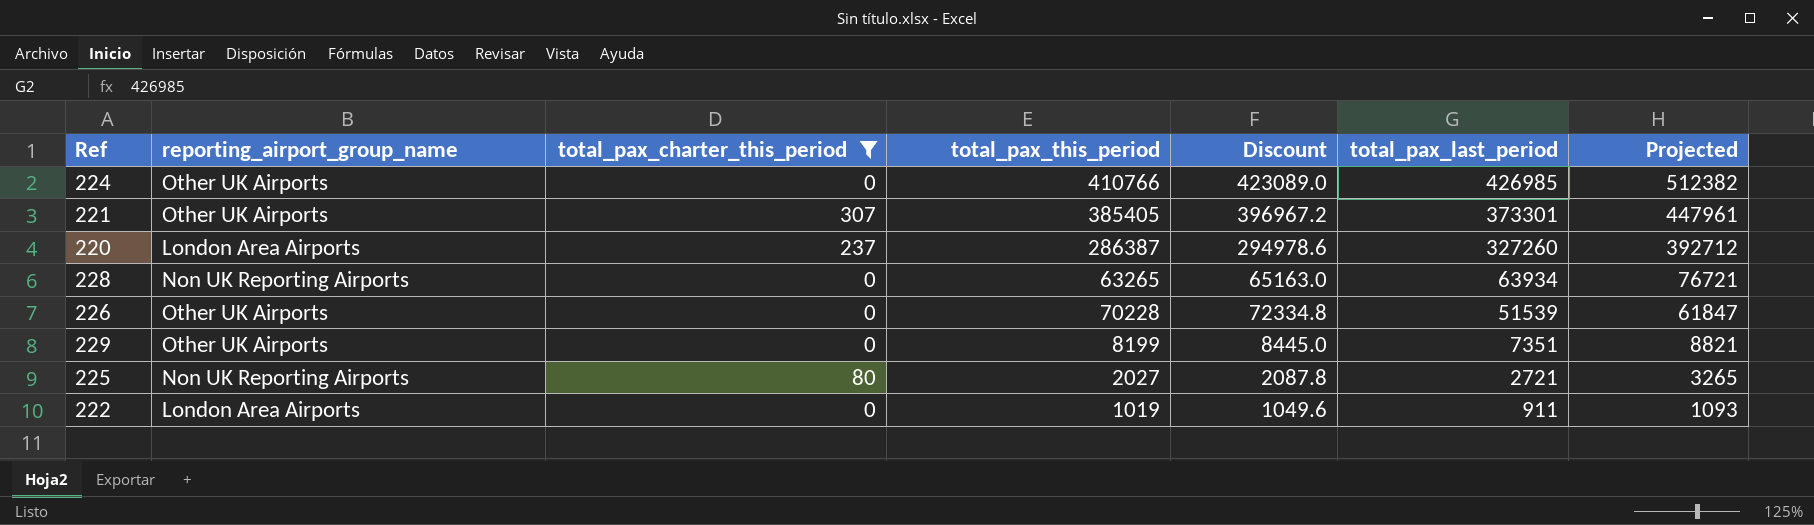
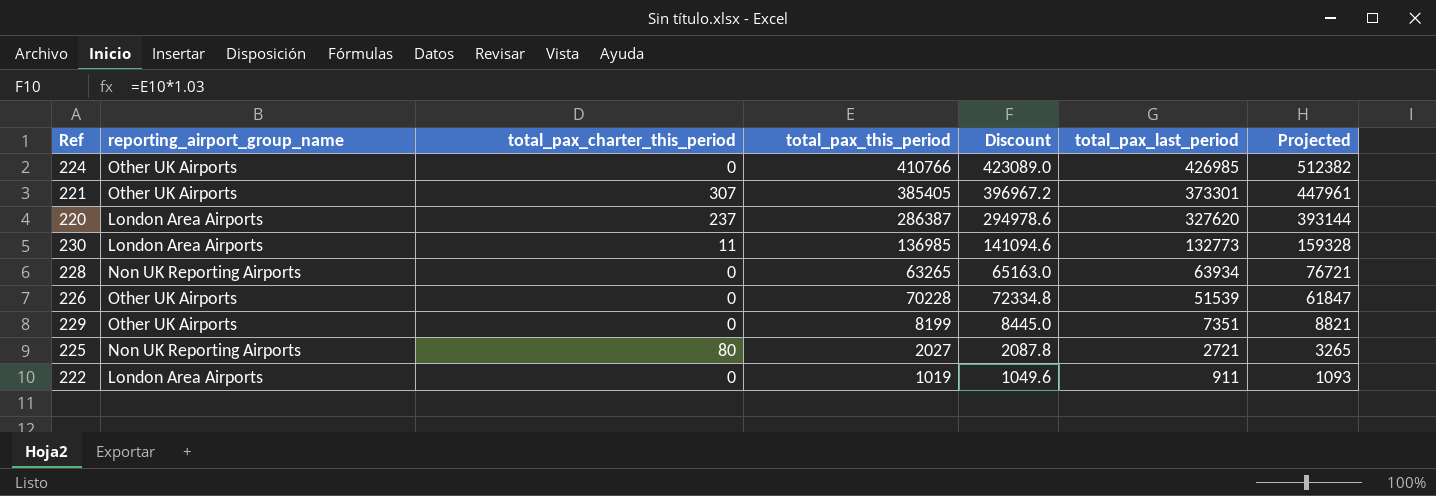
filter: total_pax_charter_this_period != 11 -> none
220 | total_pax_last_period: 327260 -> 327620
220 | Projected: 392712 -> 393144

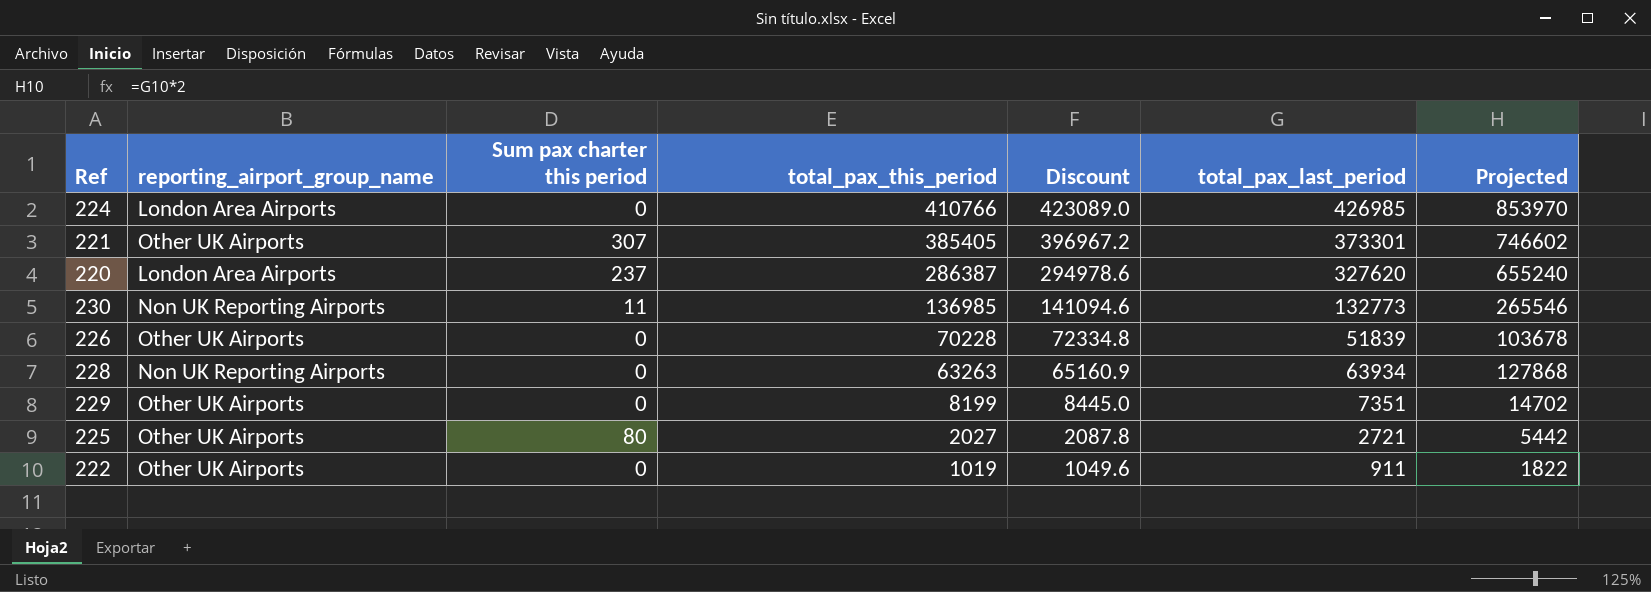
row order: total_pax_last_period descending -> total_pax_this_period descending
column name: total_pax_charter_this_period -> Sum pax charter this period
column Projected | formula: [total_pax_last_period] * 1.2 -> [total_pax_last_period] * 2
224 | reporting_airport_group_name: Other UK Airports -> London Area Airports
230 | reporting_airport_group_name: London Area Airports -> Non UK Reporting Airports
226 | total_pax_last_period: 51539 -> 51839
228 | total_pax_this_period: 63265 -> 63263
228 | Discount: 65163.0 -> 65160.9
225 | reporting_airport_group_name: Non UK Reporting Airports -> Other UK Airports
222 | reporting_airport_group_name: London Area Airports -> Other UK Airports

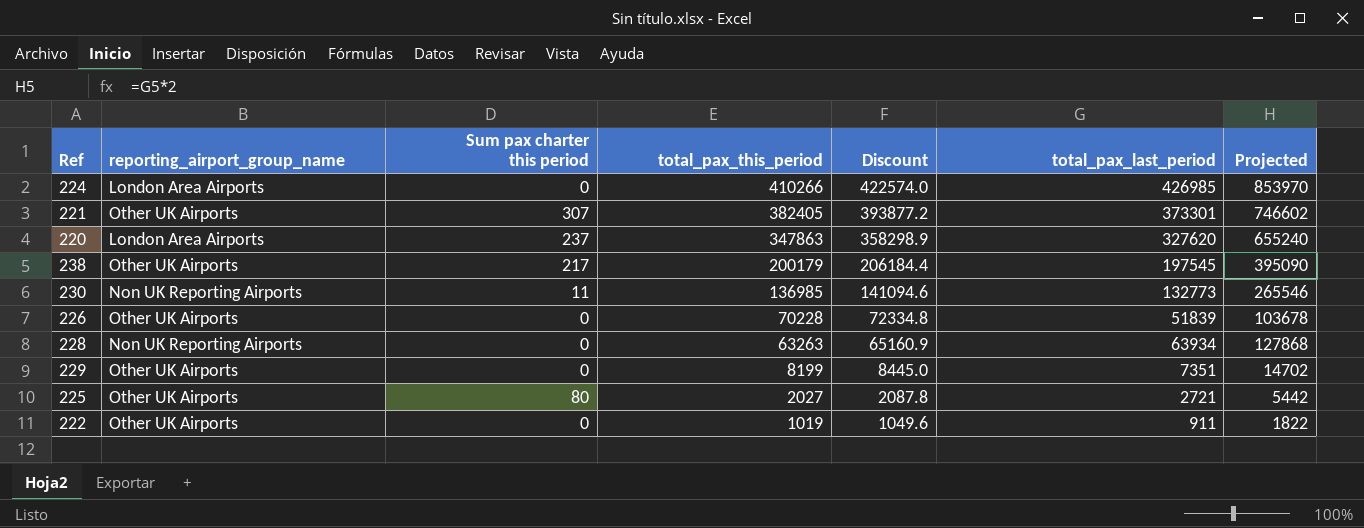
224 | total_pax_this_period: 410766 -> 410266
224 | Discount: 423089.0 -> 422574.0
221 | total_pax_this_period: 385405 -> 382405
221 | Discount: 396967.2 -> 393877.2
220 | total_pax_this_period: 286387 -> 347863
220 | Discount: 294978.6 -> 358298.9
row 238: none -> Other UK Airports | 217 | 200179 | 206184.4 | 197545 | 395090

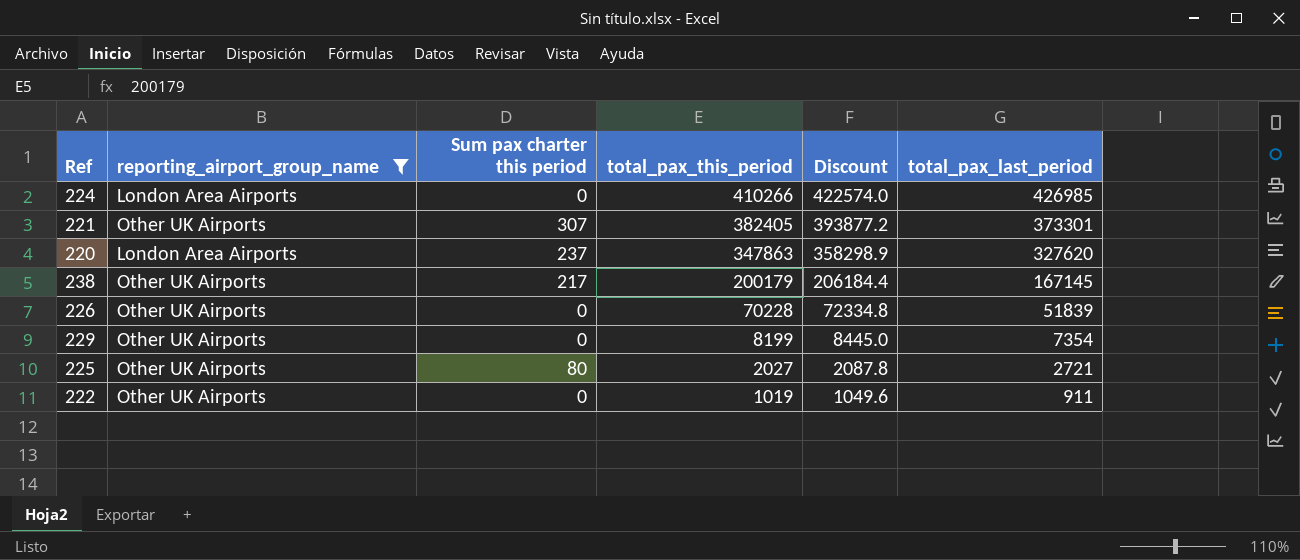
filter: none -> reporting_airport_group_name != Non UK Reporting Airports
column Projected | formula: [total_pax_last_period] * 2 -> none
238 | total_pax_last_period: 197545 -> 167145
229 | total_pax_last_period: 7351 -> 7354

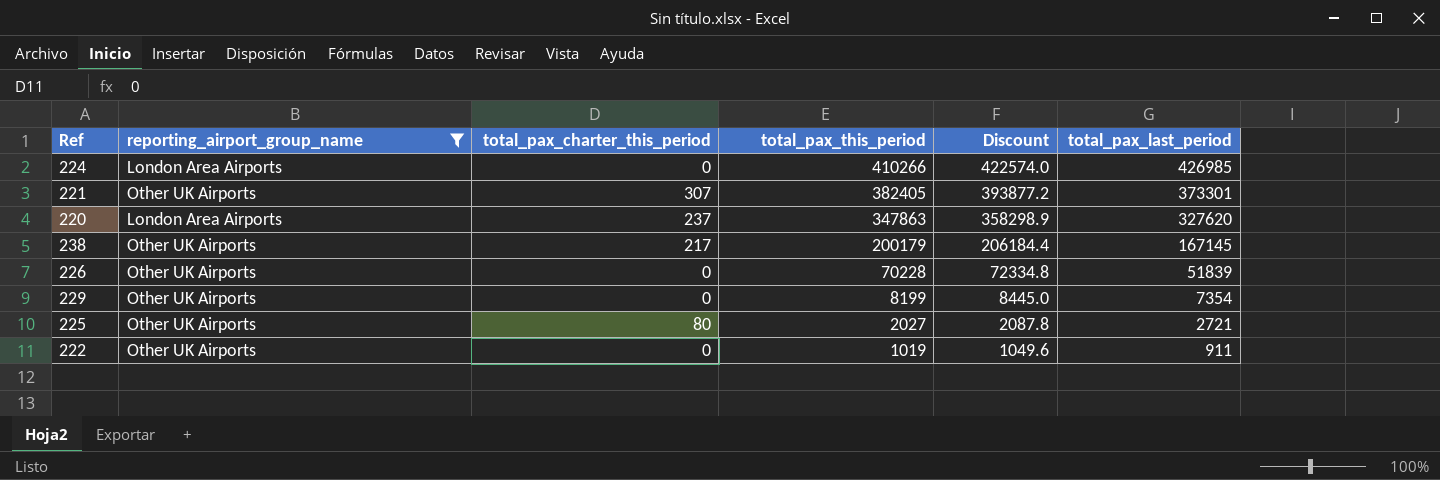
column name: Sum pax charter this period -> total_pax_charter_this_period

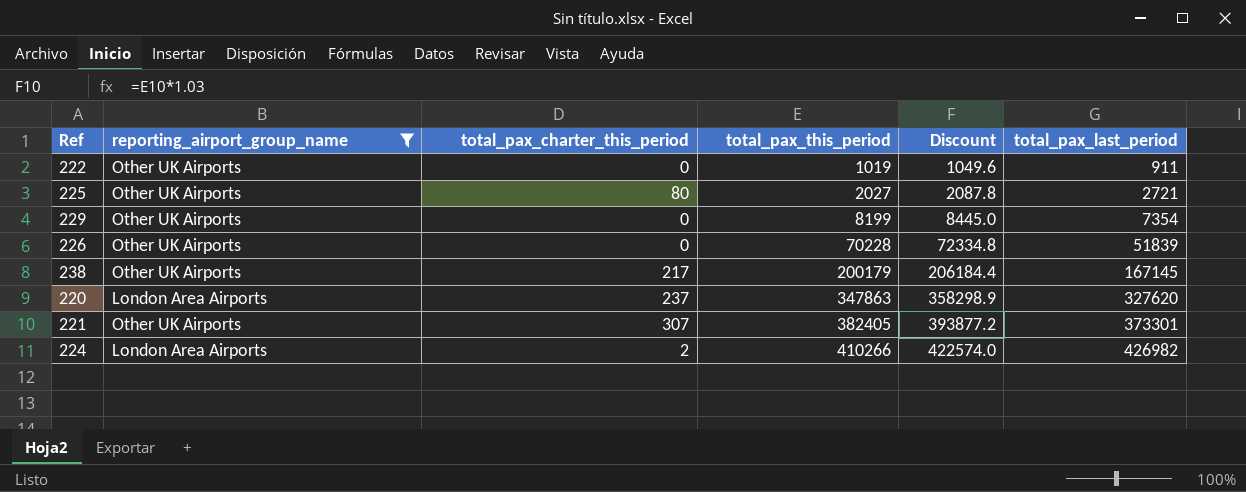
row order: total_pax_this_period descending -> total_pax_this_period ascending
224 | total_pax_charter_this_period: 0 -> 2
224 | total_pax_last_period: 426985 -> 426982

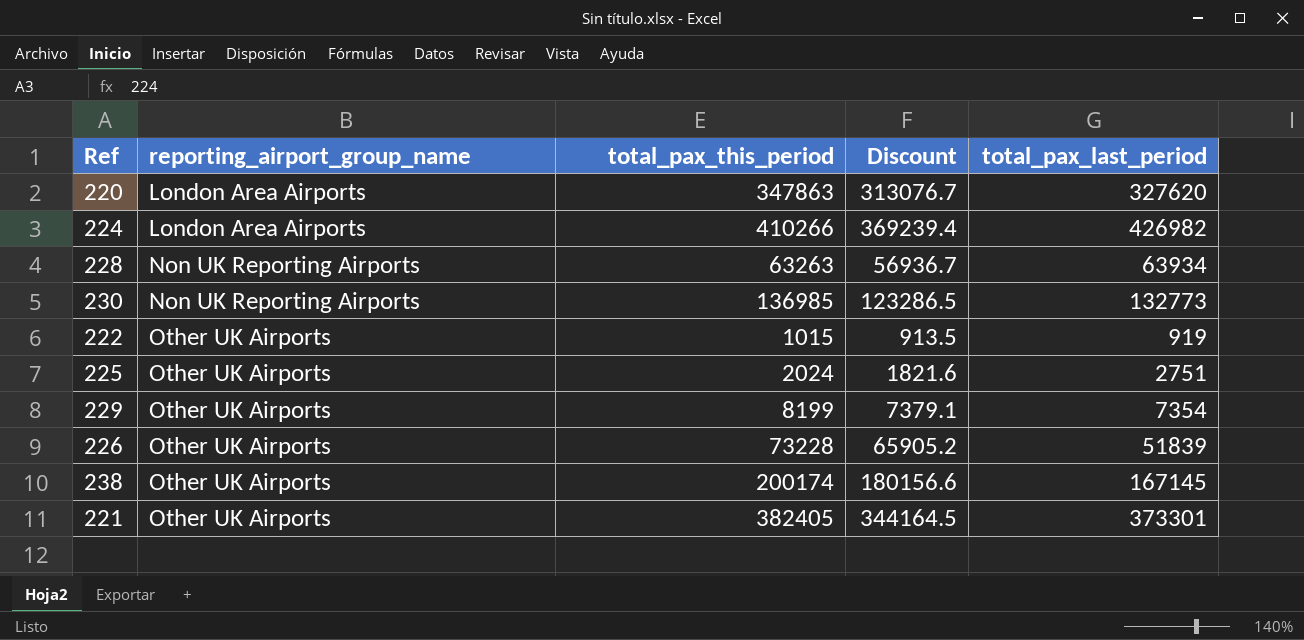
filter: reporting_airport_group_name != Non UK Reporting Airports -> none
row order: total_pax_this_period ascending -> reporting_airport_group_name ascending
column total_pax_charter_this_period | position: 3 -> none
column Discount | formula: [total_pax_this_period] * 1.03 -> [total_pax_this_period] * 0.9
222 | total_pax_this_period: 1019 -> 1015
222 | total_pax_last_period: 911 -> 919
225 | total_pax_this_period: 2027 -> 2024
225 | total_pax_last_period: 2721 -> 2751
226 | total_pax_this_period: 70228 -> 73228
238 | total_pax_this_period: 200179 -> 200174

